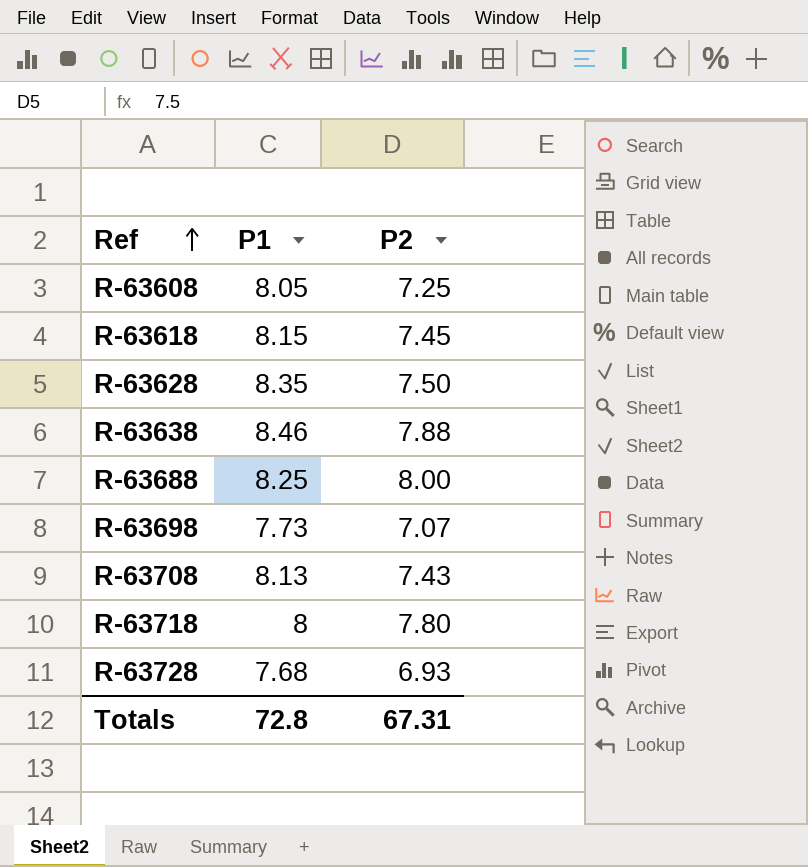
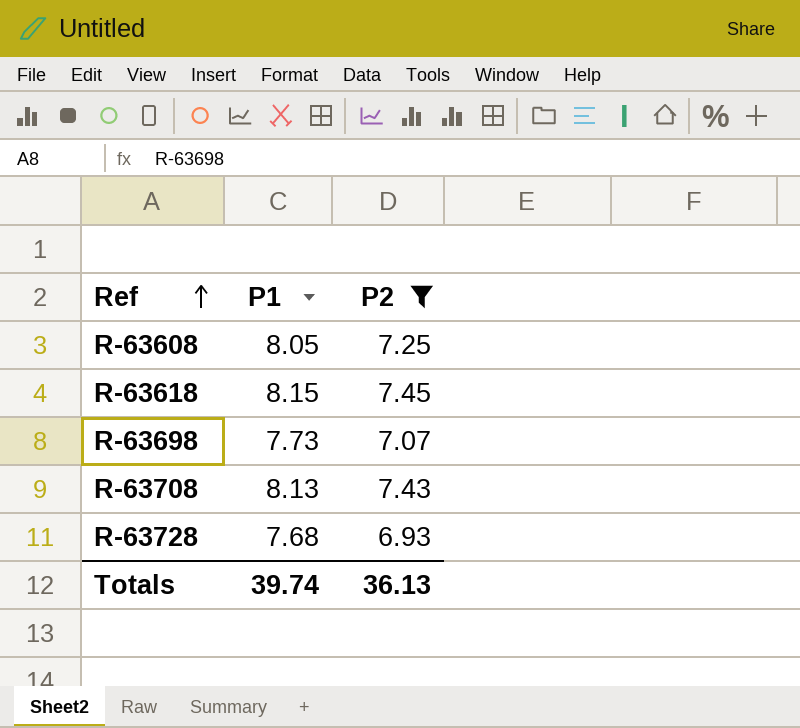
filter: none -> P2 <= 7.45
Totals | P1: 72.8 -> 39.74
Totals | P2: 67.31 -> 36.13

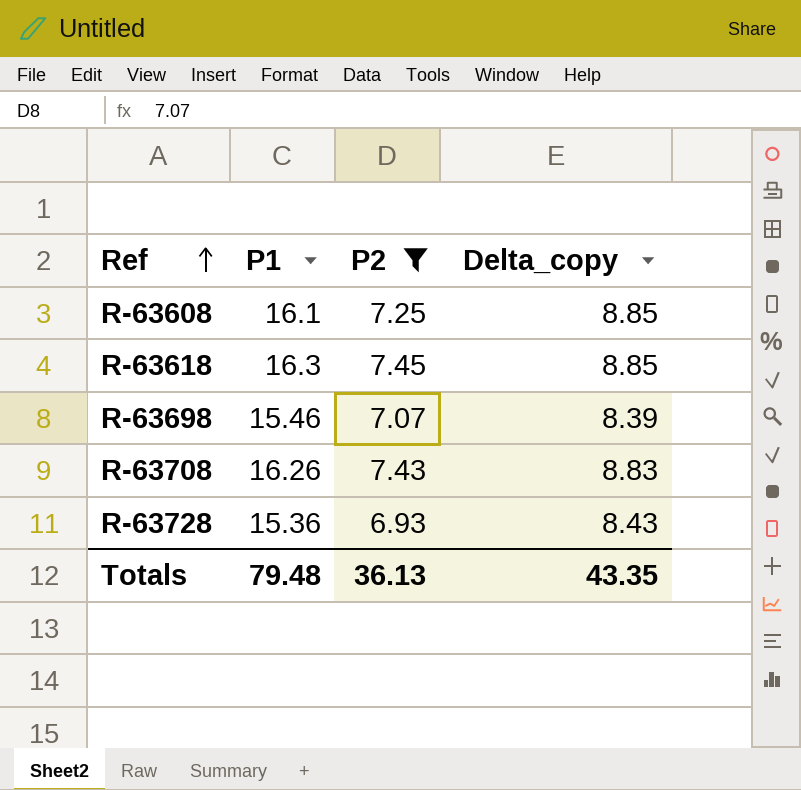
column Delta_copy | formula: none -> [P1] - [P2]
R-63608 | P1: 8.05 -> 16.1
R-63618 | P1: 8.15 -> 16.3
R-63698 | P1: 7.73 -> 15.46
R-63708 | P1: 8.13 -> 16.26
R-63728 | P1: 7.68 -> 15.36
Totals | P1: 39.74 -> 79.48

